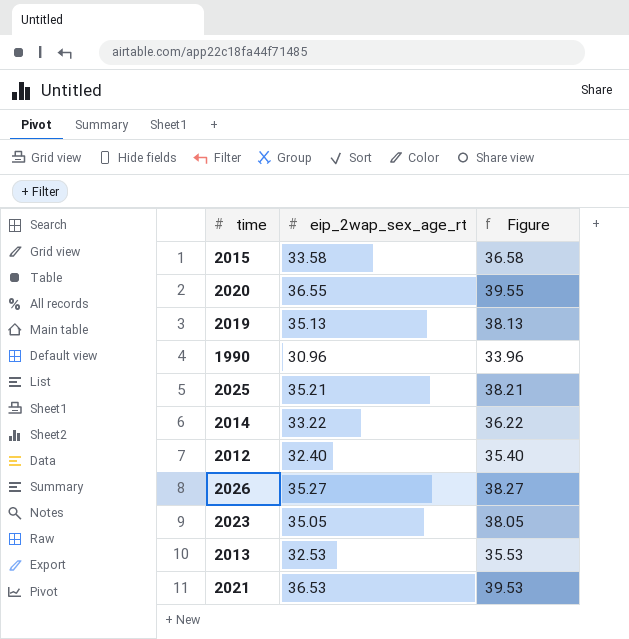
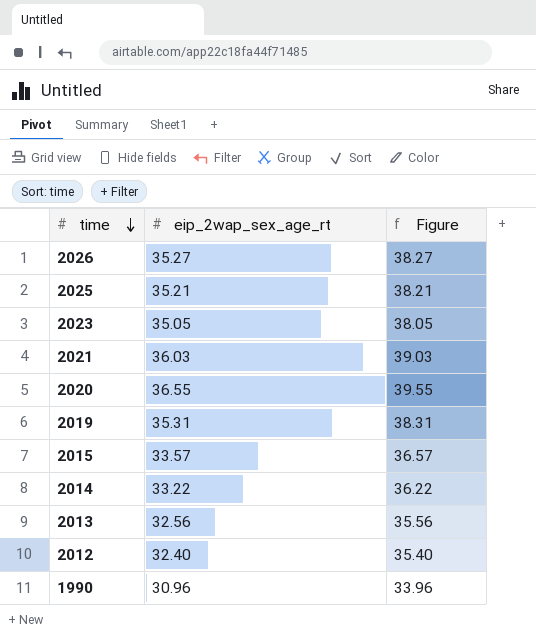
row order: none -> time descending
2021 | eip_2wap_sex_age_rt: 36.53 -> 36.03
2021 | Figure: 39.53 -> 39.03
2019 | eip_2wap_sex_age_rt: 35.13 -> 35.31
2019 | Figure: 38.13 -> 38.31
2015 | eip_2wap_sex_age_rt: 33.58 -> 33.57
2015 | Figure: 36.58 -> 36.57
2013 | eip_2wap_sex_age_rt: 32.53 -> 32.56
2013 | Figure: 35.53 -> 35.56

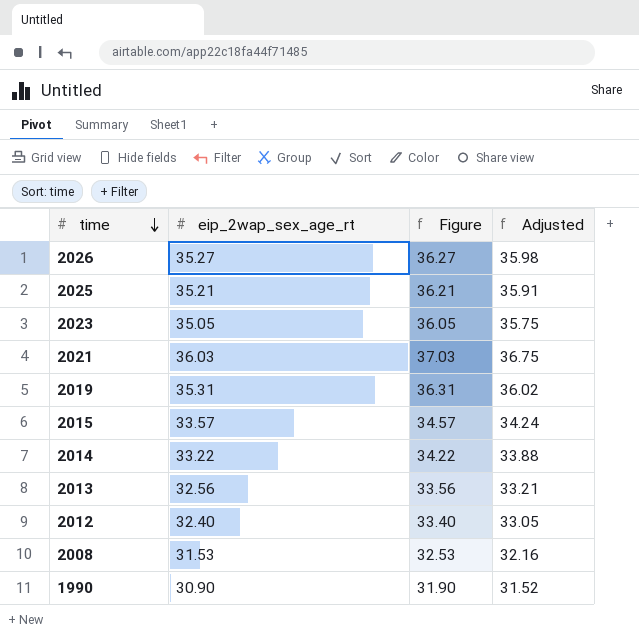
column Figure | formula: [eip_2wap_sex_age_rt] + 3 -> [eip_2wap_sex_age_rt] + 1
column Adjusted | formula: none -> [eip_2wap_sex_age_rt] * 1.02
row 2020: 36.55 | 39.55 -> none
row 2008: none -> 31.53 | 32.53 | 32.16
1990 | eip_2wap_sex_age_rt: 30.96 -> 30.90

